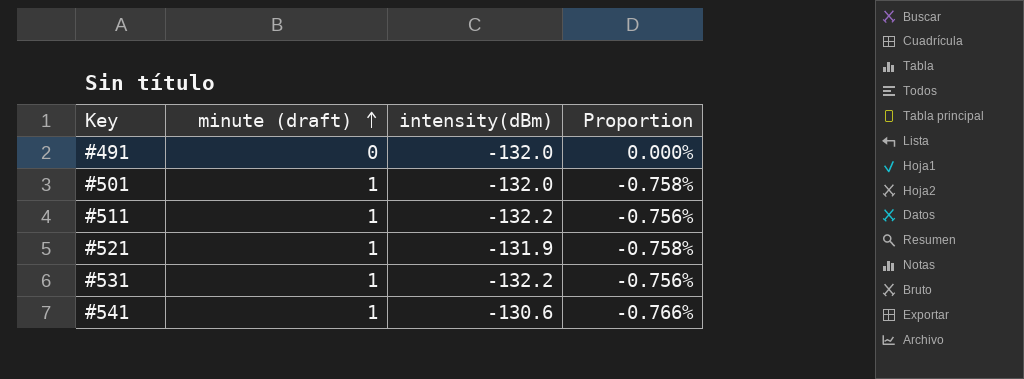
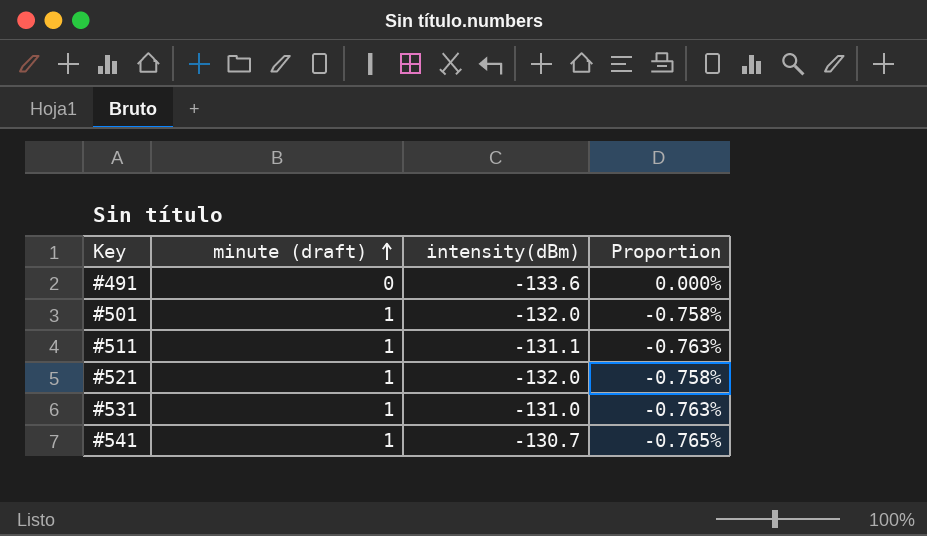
#491 | intensity(dBm): -132.0 -> -133.6
#511 | intensity(dBm): -132.2 -> -131.1
#511 | Proportion: -0.756% -> -0.763%
#521 | intensity(dBm): -131.9 -> -132.0
#531 | intensity(dBm): -132.2 -> -131.0
#531 | Proportion: -0.756% -> -0.763%
#541 | intensity(dBm): -130.6 -> -130.7
#541 | Proportion: -0.766% -> -0.765%

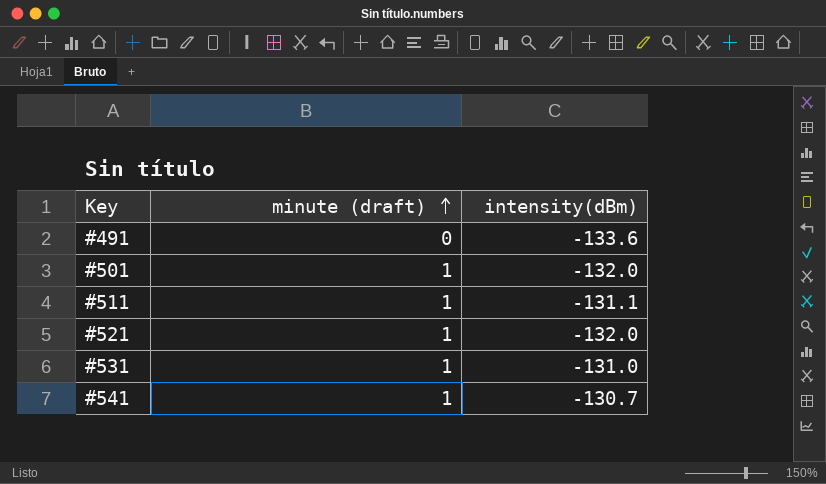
column Proportion | formula: [minute (draft)] / [intensity(dBm)] -> none

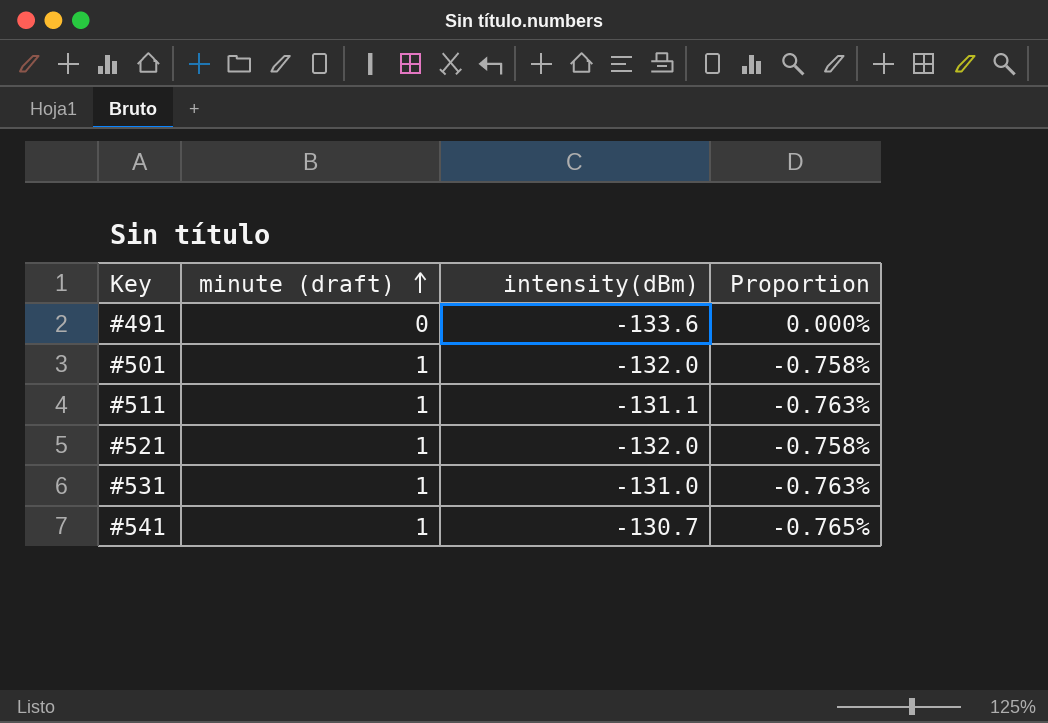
column Proportion | formula: none -> [minute (draft)] / [intensity(dBm)]

